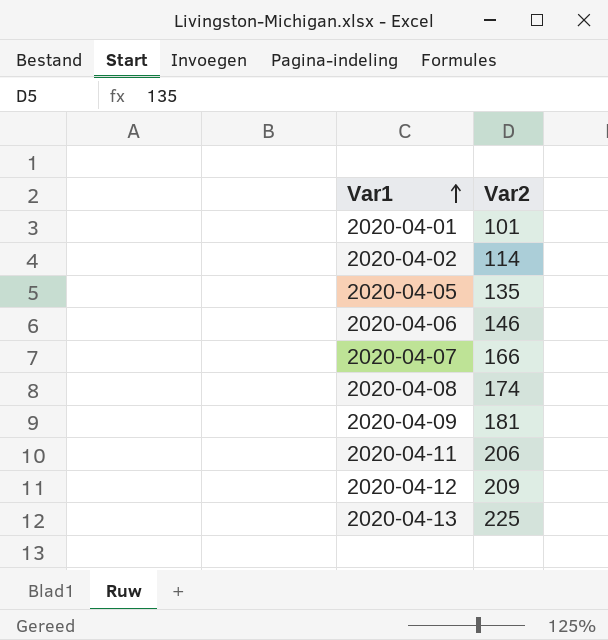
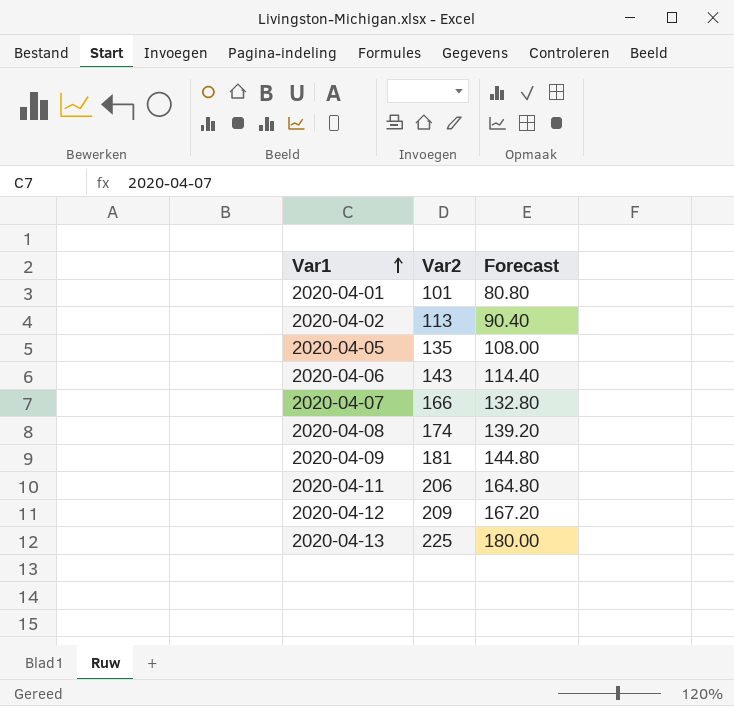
column Forecast | formula: none -> [Var2] * 0.8
2020-04-02 | Var2: 114 -> 113
2020-04-06 | Var2: 146 -> 143

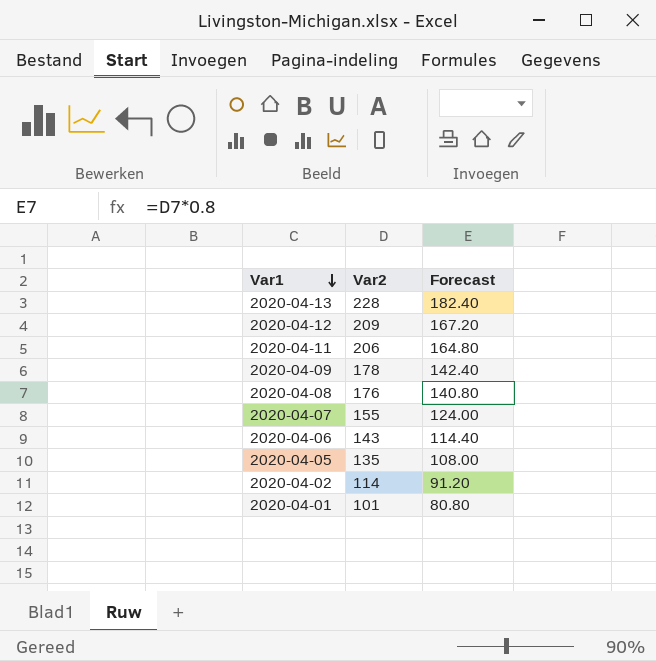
row order: Var1 ascending -> Var1 descending
2020-04-13 | Var2: 225 -> 228
2020-04-13 | Forecast: 180.00 -> 182.40
2020-04-09 | Var2: 181 -> 178
2020-04-09 | Forecast: 144.80 -> 142.40
2020-04-08 | Var2: 174 -> 176
2020-04-08 | Forecast: 139.20 -> 140.80
2020-04-07 | Var2: 166 -> 155
2020-04-07 | Forecast: 132.80 -> 124.00
2020-04-02 | Var2: 113 -> 114
2020-04-02 | Forecast: 90.40 -> 91.20

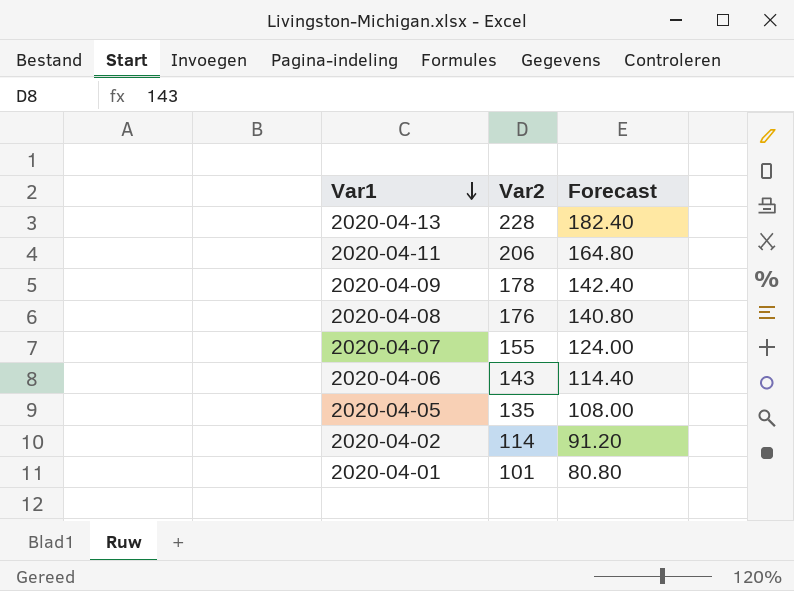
row 2020-04-12: 209 | 167.20 -> none

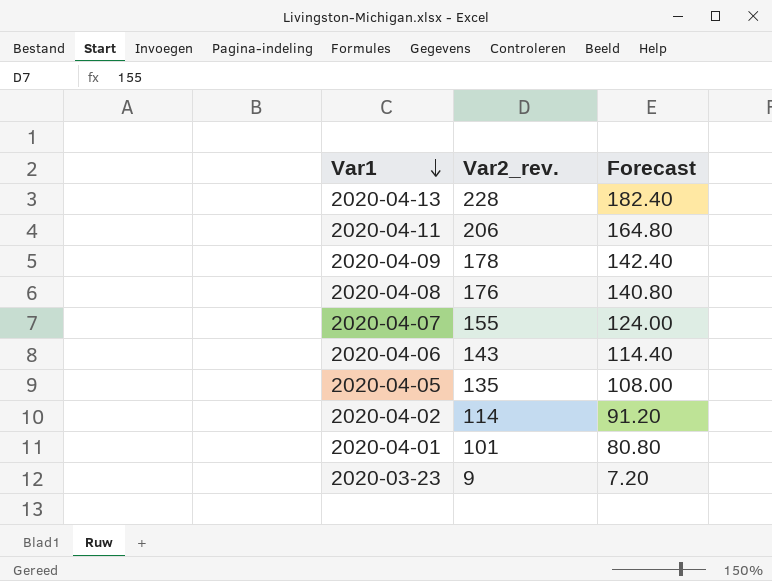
column name: Var2 -> Var2_rev.
row 2020-03-23: none -> 9 | 7.20

